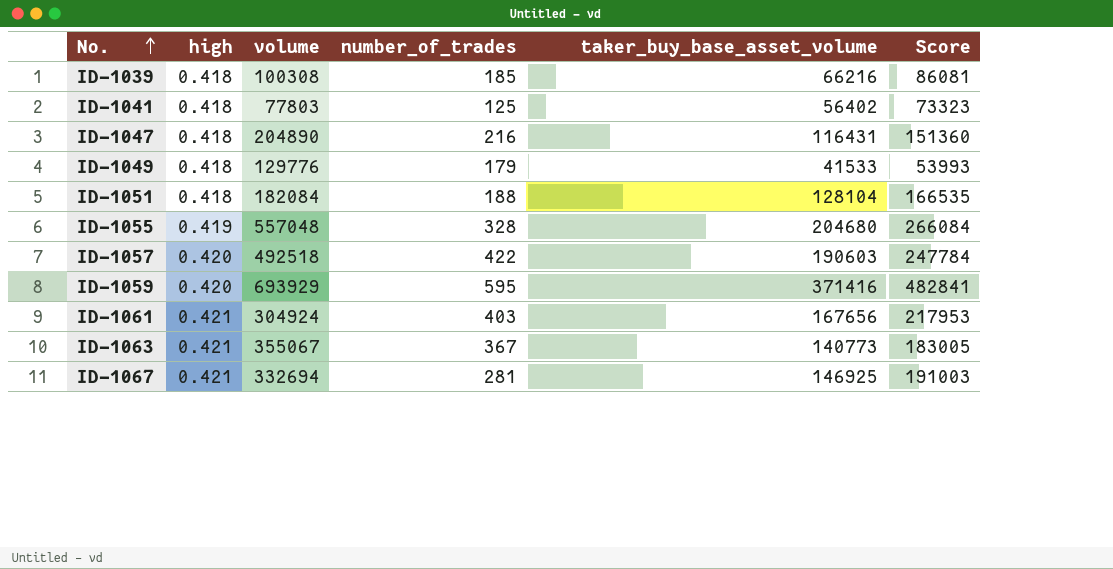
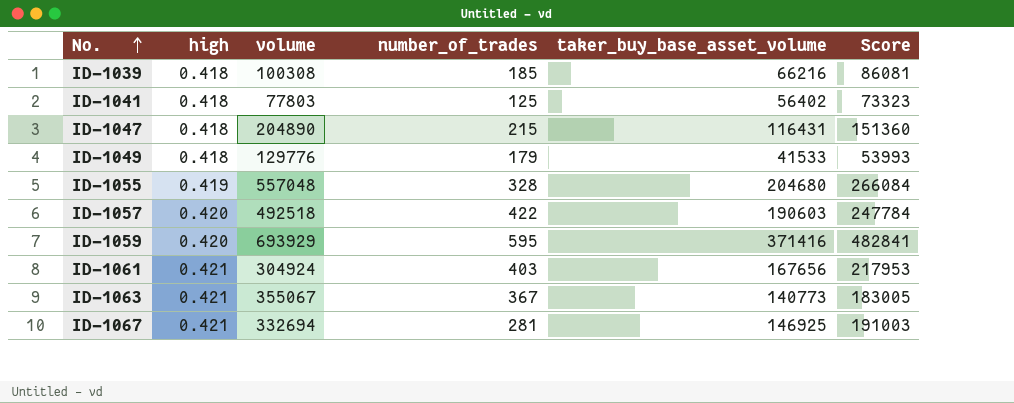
row ID-1051: 0.418 | 182084 | 188 | 128104 | 166535 -> none
ID-1047 | number_of_trades: 216 -> 215

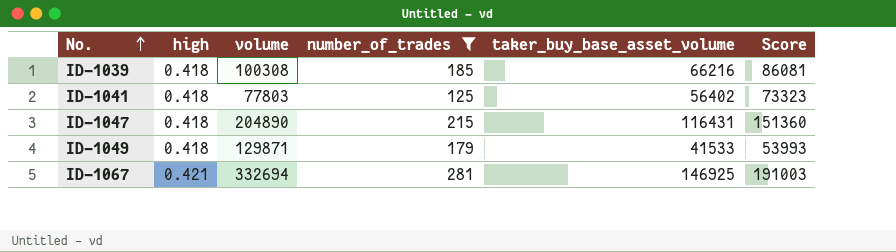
filter: none -> number_of_trades <= 281
ID-1049 | volume: 129776 -> 129871

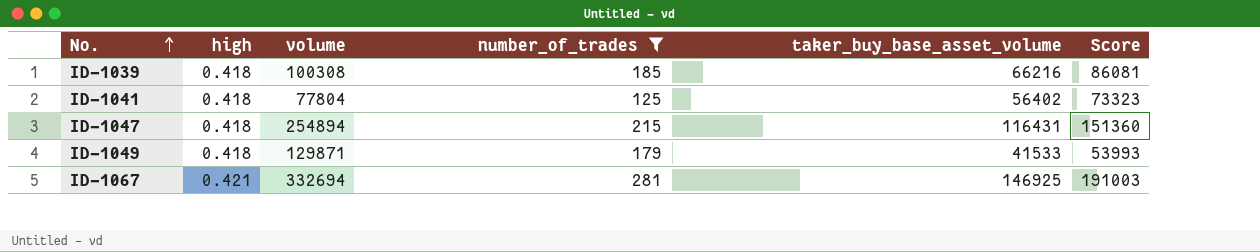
ID-1041 | volume: 77803 -> 77804
ID-1047 | volume: 204890 -> 254894

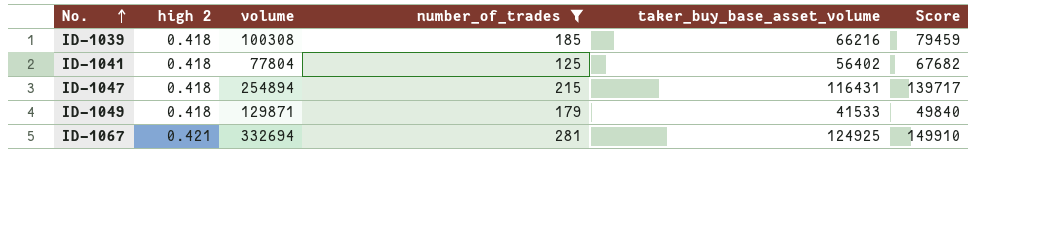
column name: high -> high 2
column Score | formula: [taker_buy_base_asset_volume] * 1.3 -> [taker_buy_base_asset_volume] * 1.2
ID-1067 | taker_buy_base_asset_volume: 146925 -> 124925

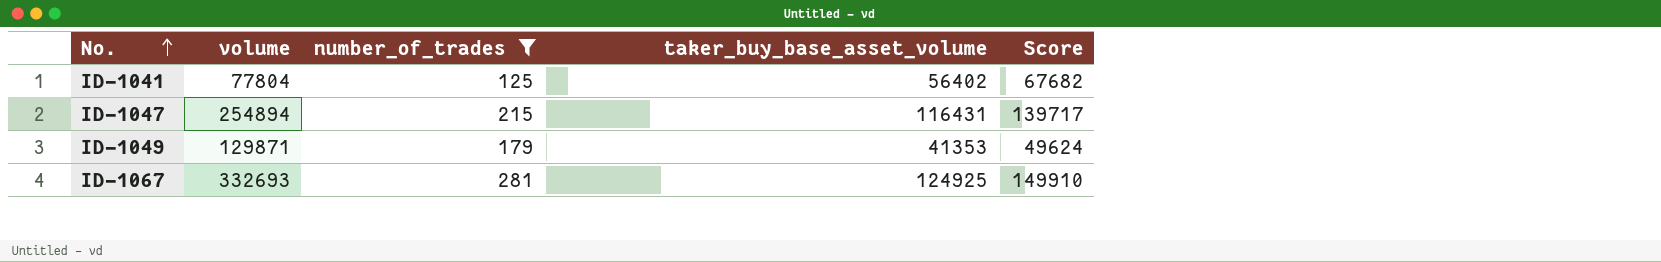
column high 2 | position: 2 -> none
row ID-1039: 0.418 | 100308 | 185 | 66216 | 79459 -> none
ID-1049 | taker_buy_base_asset_volume: 41533 -> 41353
ID-1049 | Score: 49840 -> 49624
ID-1067 | volume: 332694 -> 332693

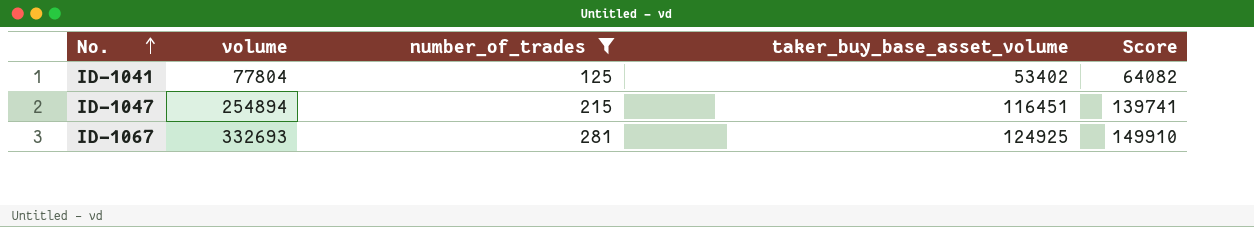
row ID-1049: 129871 | 179 | 41353 | 49624 -> none
ID-1041 | taker_buy_base_asset_volume: 56402 -> 53402
ID-1041 | Score: 67682 -> 64082
ID-1047 | taker_buy_base_asset_volume: 116431 -> 116451
ID-1047 | Score: 139717 -> 139741

